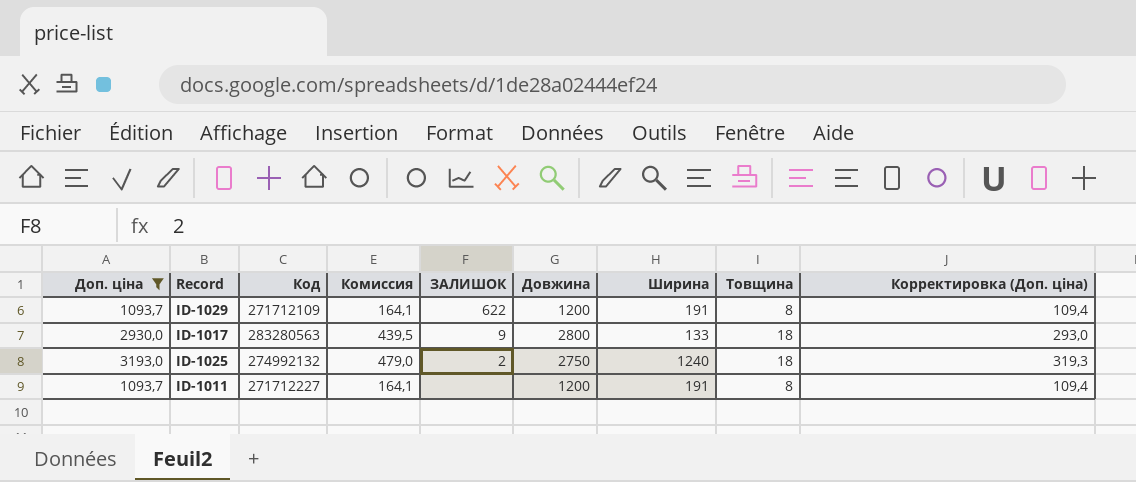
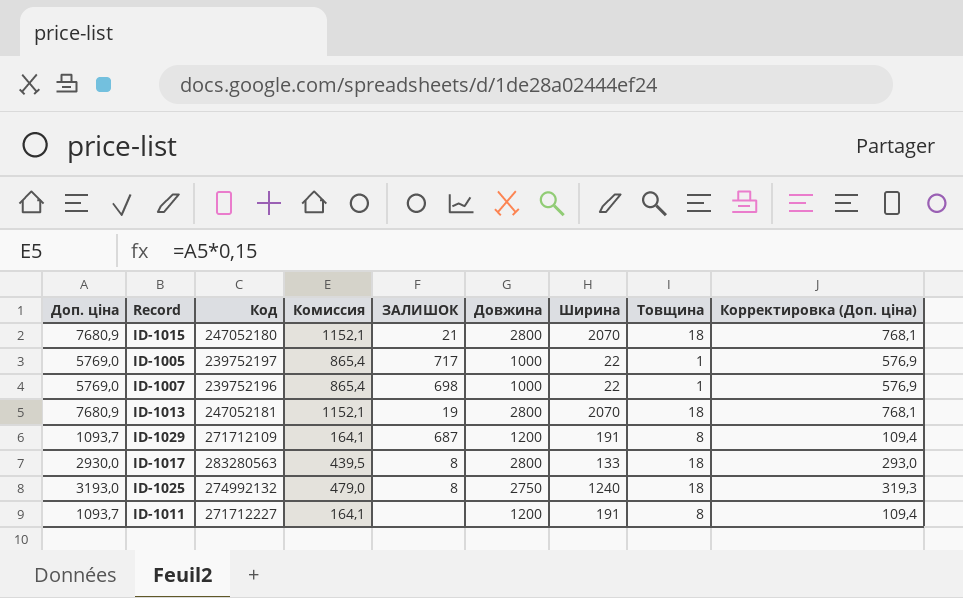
filter: Доп. ціна <= 3193,0 -> none
ID-1029 | ЗАЛИШОК: 622 -> 687
ID-1017 | ЗАЛИШОК: 9 -> 8
ID-1025 | ЗАЛИШОК: 2 -> 8

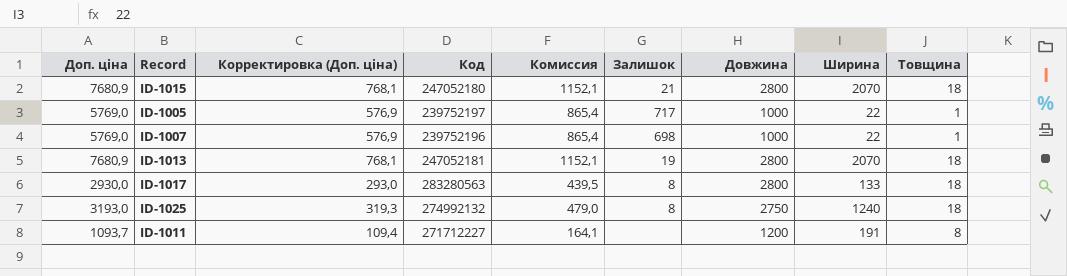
column Корректировка (Доп. ціна) | position: 9 -> 3
column name: ЗАЛИШОК -> Залишок
row ID-1029: 1093,7 | 271712109 | 164,1 | 687 | 1200 | 191 | 8 | 109,4 -> none

